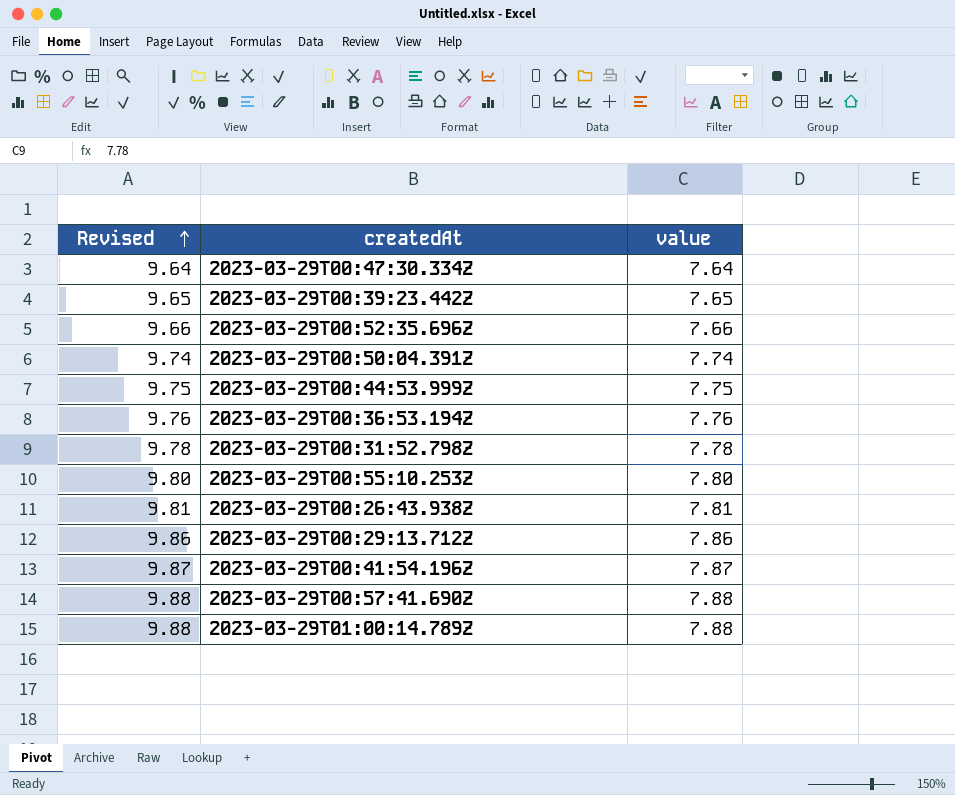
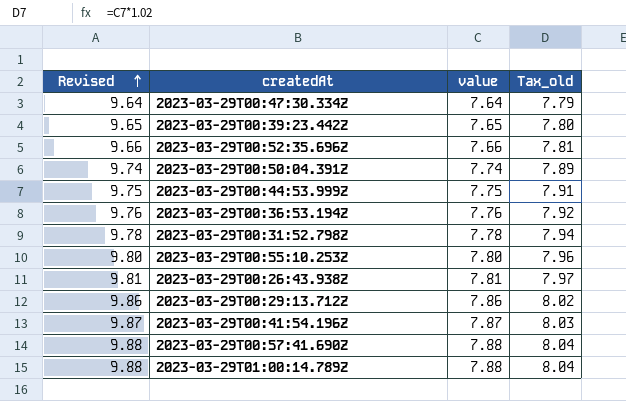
column Tax_old | formula: none -> [value] * 1.02

